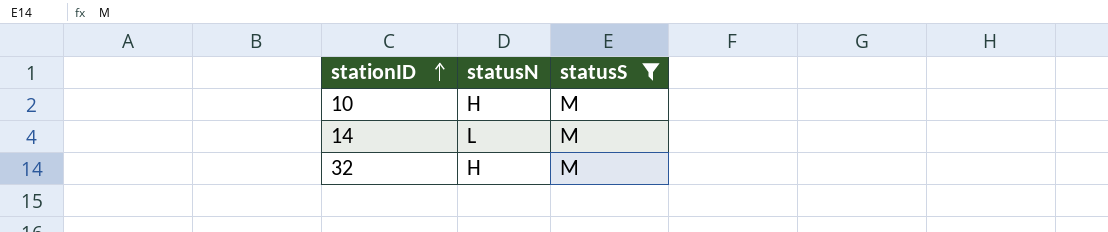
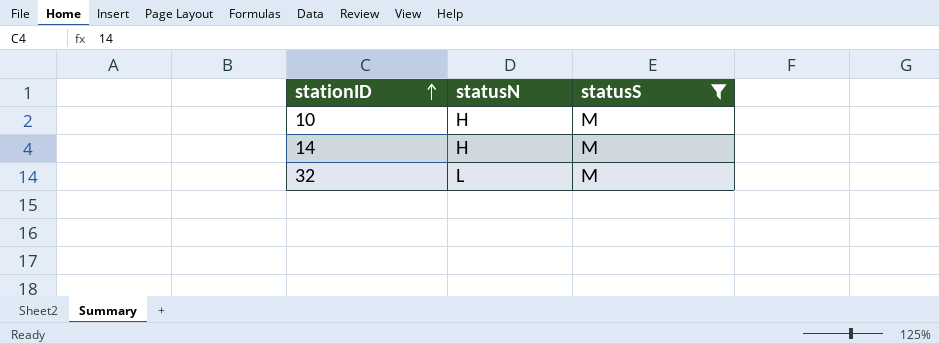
14 | statusN: L -> H
32 | statusN: H -> L

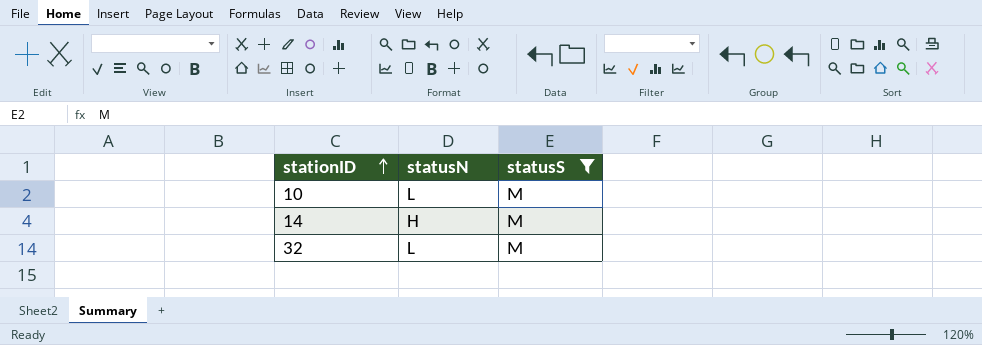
10 | statusN: H -> L

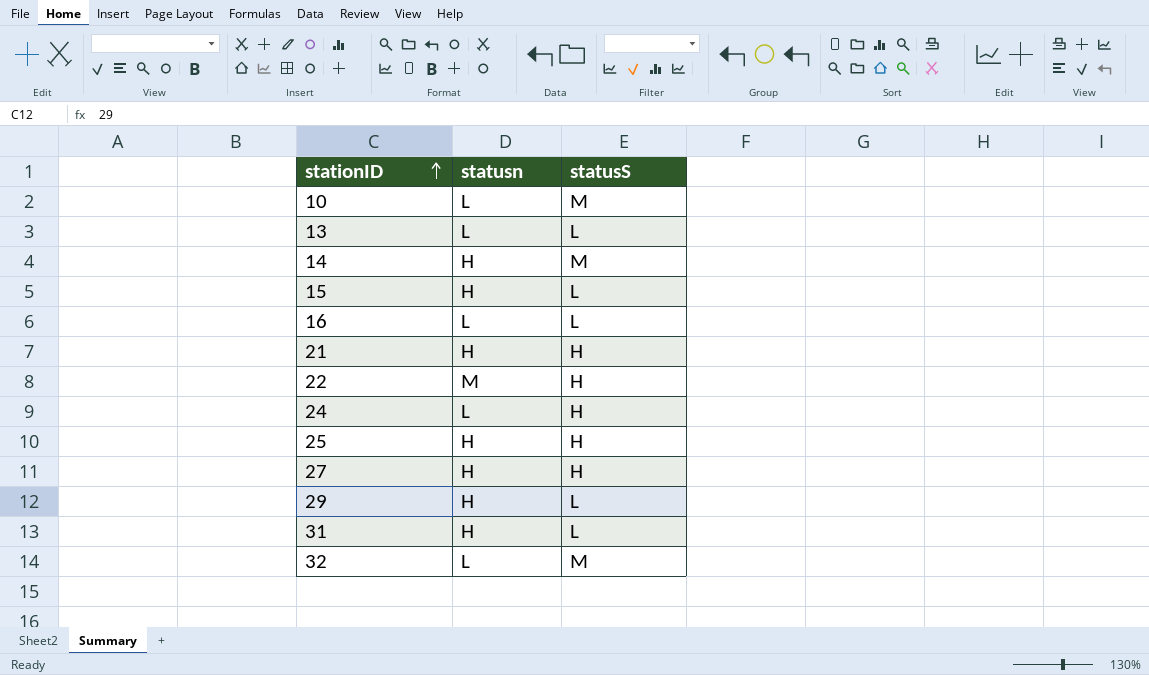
filter: statusS = M -> none
column name: statusN -> statusn

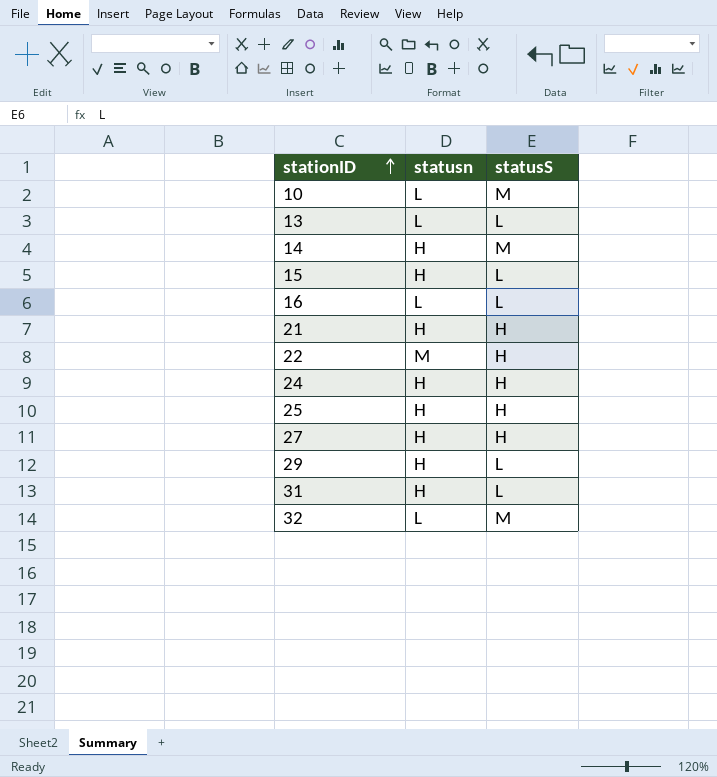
24 | statusn: L -> H

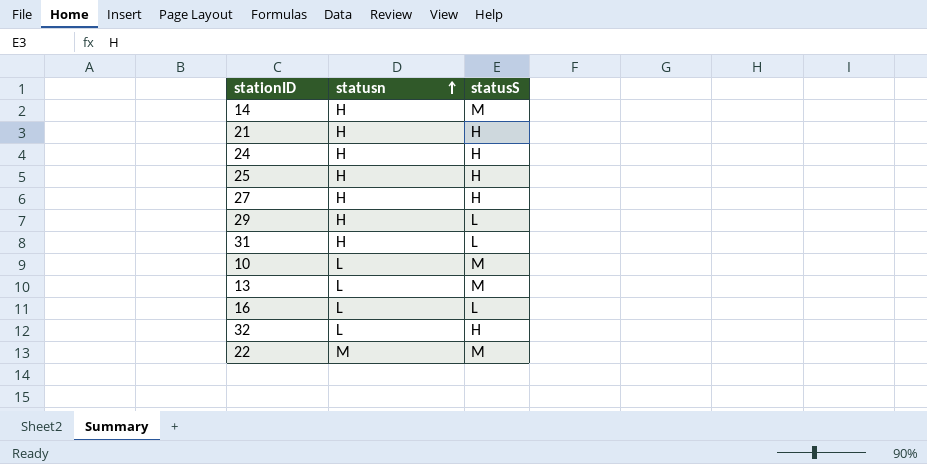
row order: stationID ascending -> statusn ascending
row 15: H | L -> none
13 | statusS: L -> M
32 | statusS: M -> H
22 | statusS: H -> M

